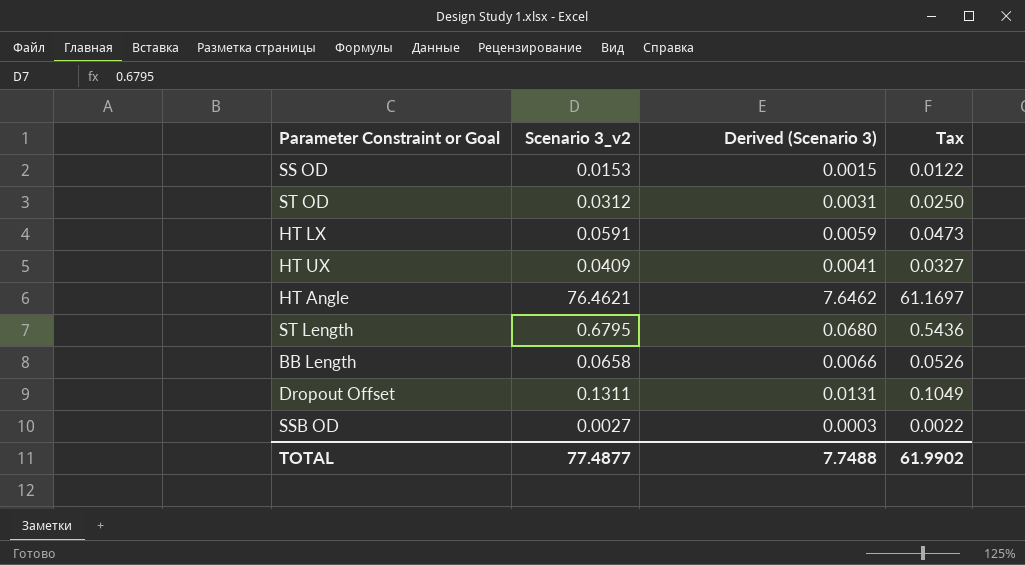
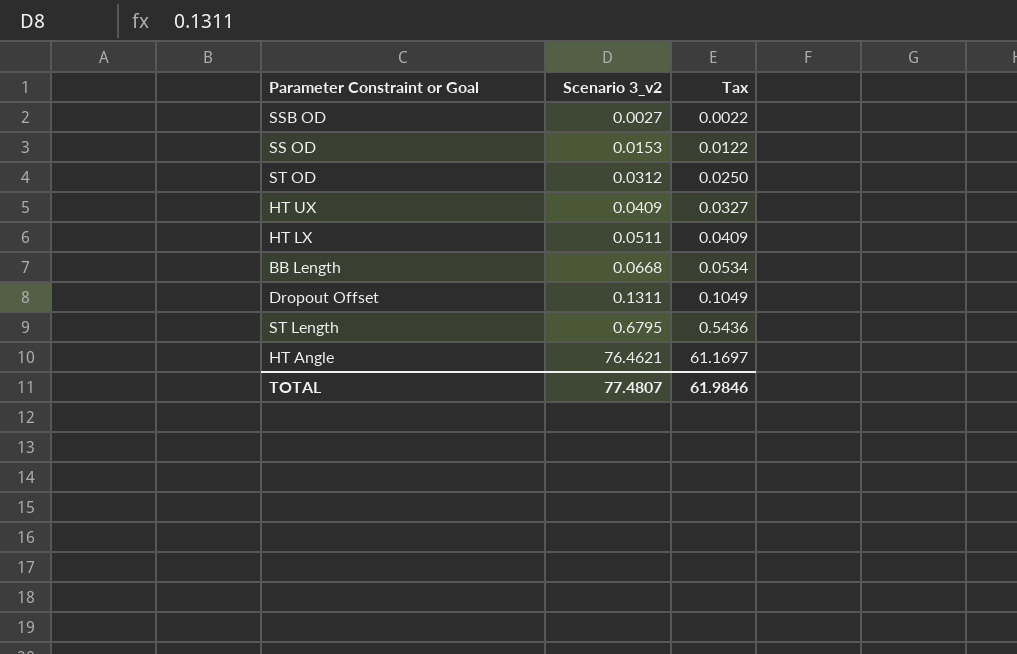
row order: none -> Scenario 3_v2 ascending
column Derived (Scenario 3) | formula: [Scenario 3_v2] * 0.1 -> none
HT LX | Scenario 3_v2: 0.0591 -> 0.0511
HT LX | Tax: 0.0473 -> 0.0409
BB Length | Scenario 3_v2: 0.0658 -> 0.0668
BB Length | Tax: 0.0526 -> 0.0534
TOTAL | Scenario 3_v2: 77.4877 -> 77.4807
TOTAL | Tax: 61.9902 -> 61.9846

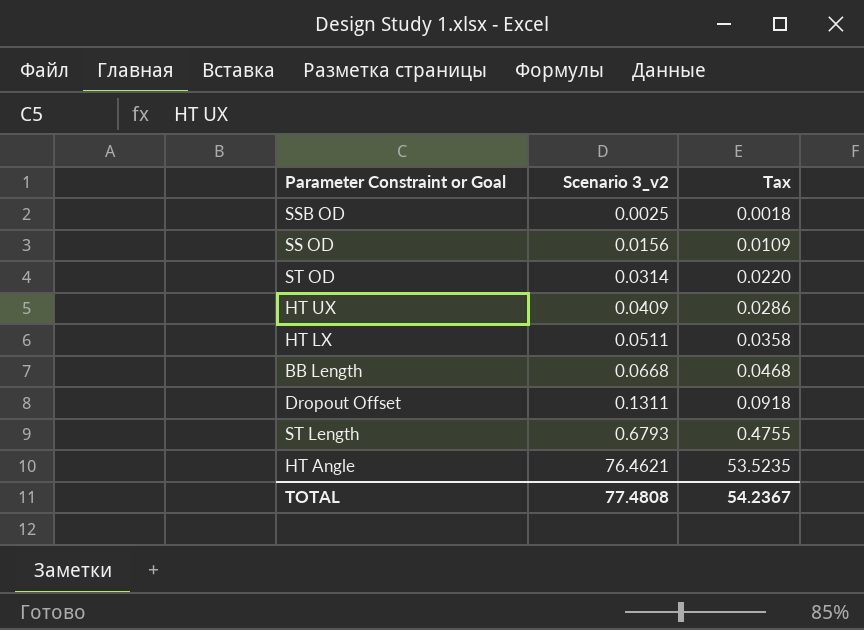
column Tax | formula: [Scenario 3_v2] * 0.8 -> [Scenario 3_v2] * 0.7
SSB OD | Scenario 3_v2: 0.0027 -> 0.0025
SS OD | Scenario 3_v2: 0.0153 -> 0.0156
ST OD | Scenario 3_v2: 0.0312 -> 0.0314
ST Length | Scenario 3_v2: 0.6795 -> 0.6793
TOTAL | Scenario 3_v2: 77.4807 -> 77.4808
TOTAL | Tax: 61.9846 -> 54.2367

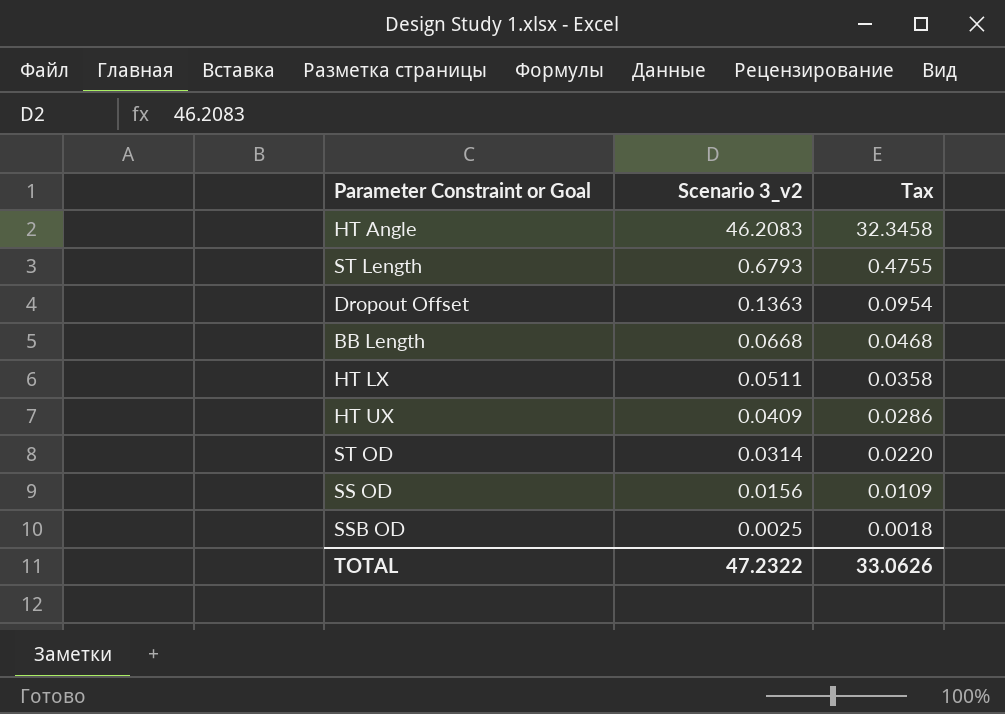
row order: Scenario 3_v2 ascending -> Scenario 3_v2 descending
HT Angle | Scenario 3_v2: 76.4621 -> 46.2083
HT Angle | Tax: 53.5235 -> 32.3458
Dropout Offset | Scenario 3_v2: 0.1311 -> 0.1363
Dropout Offset | Tax: 0.0918 -> 0.0954
TOTAL | Scenario 3_v2: 77.4808 -> 47.2322
TOTAL | Tax: 54.2367 -> 33.0626

